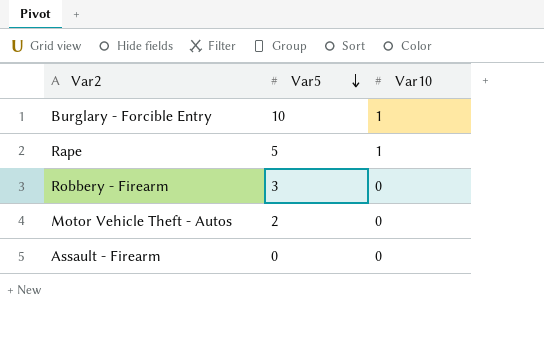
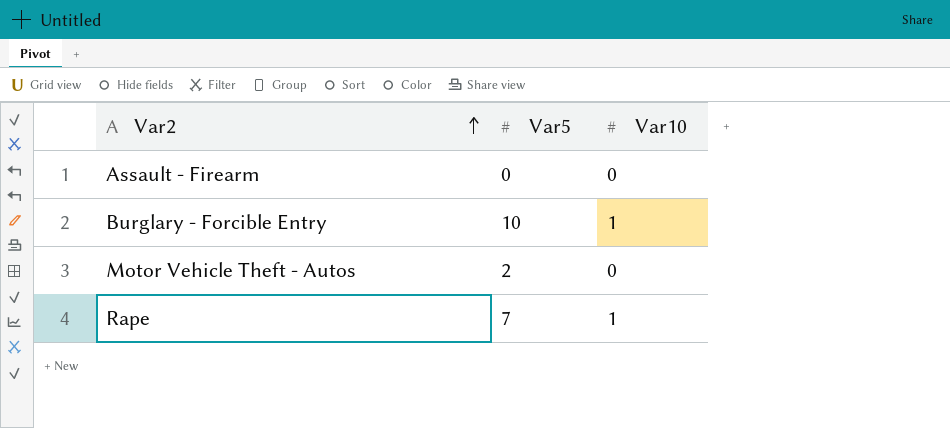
row order: Var5 descending -> Var2 ascending
row Robbery - Firearm: 3 | 0 -> none
Rape | Var5: 5 -> 7

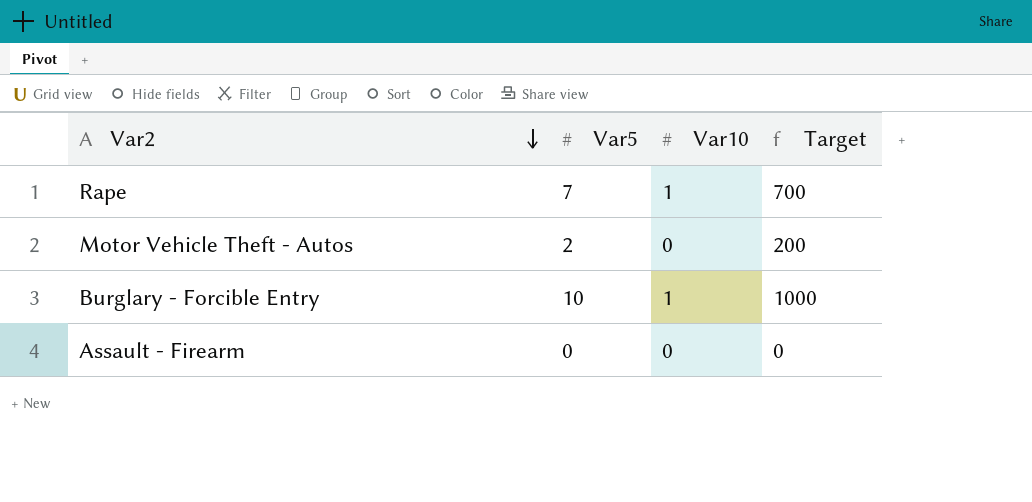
row order: Var2 ascending -> Var2 descending
column Target | formula: none -> [Var5] * 100

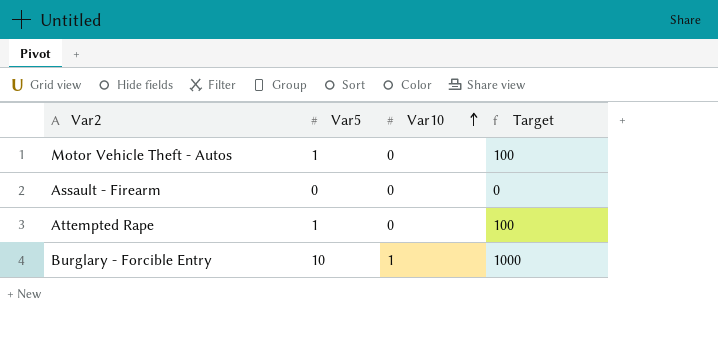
row order: Var2 descending -> Var10 ascending
row Rape: 7 | 1 | 700 -> none
Motor Vehicle Theft - Autos | Var5: 2 -> 1
Motor Vehicle Theft - Autos | Target: 200 -> 100
row Attempted Rape: none -> 1 | 0 | 100

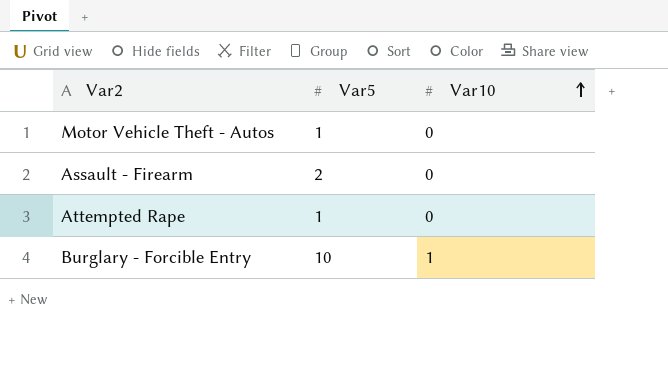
column Target | formula: [Var5] * 100 -> none
Assault - Firearm | Var5: 0 -> 2

